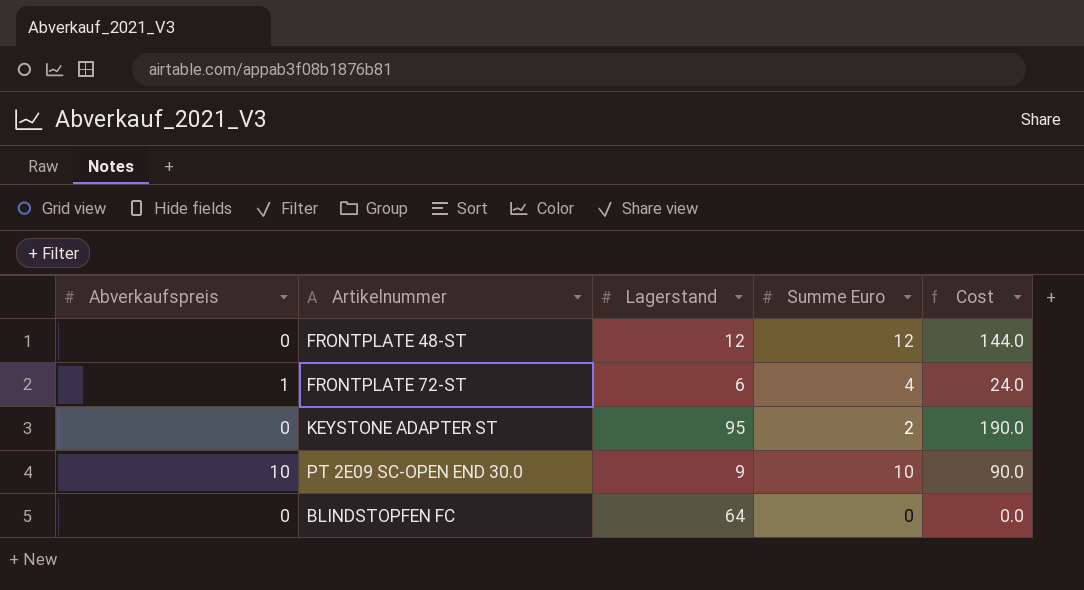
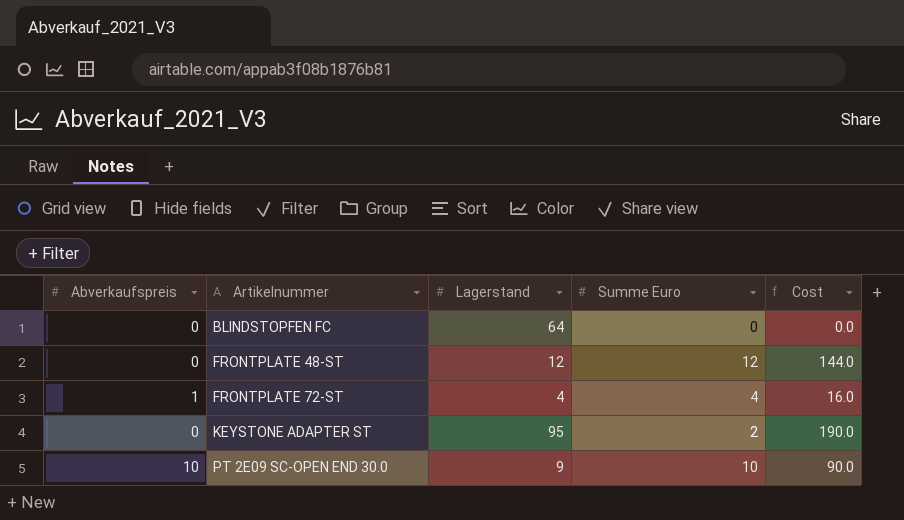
row order: none -> Artikelnummer ascending
FRONTPLATE 72-ST | Lagerstand: 6 -> 4
FRONTPLATE 72-ST | Cost: 24.0 -> 16.0

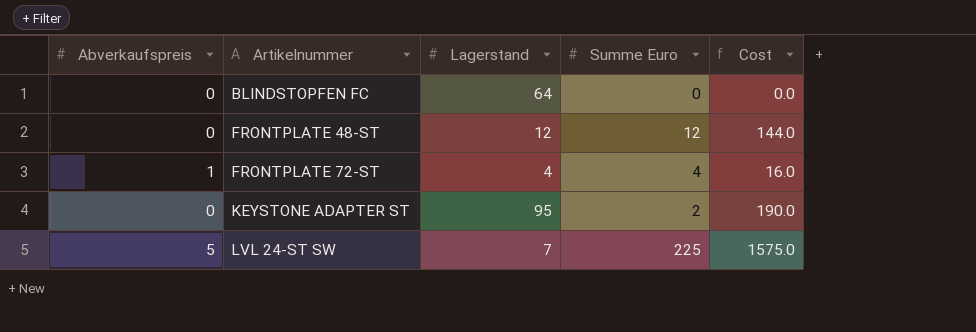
row PT 2E09 SC-OPEN END 30.0: 10 | 9 | 10 | 90.0 -> none
row LVL 24-ST SW: none -> 5 | 7 | 225 | 1575.0

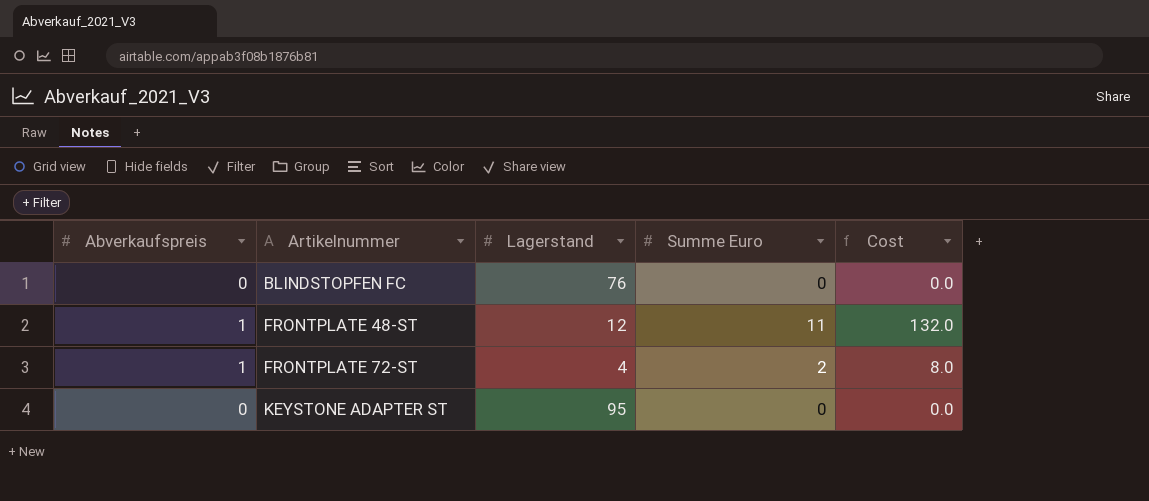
row LVL 24-ST SW: 5 | 7 | 225 | 1575.0 -> none
BLINDSTOPFEN FC | Lagerstand: 64 -> 76
FRONTPLATE 48-ST | Abverkaufspreis: 0 -> 1
FRONTPLATE 48-ST | Summe Euro: 12 -> 11
FRONTPLATE 48-ST | Cost: 144.0 -> 132.0
FRONTPLATE 72-ST | Summe Euro: 4 -> 2
FRONTPLATE 72-ST | Cost: 16.0 -> 8.0
KEYSTONE ADAPTER ST | Summe Euro: 2 -> 0
KEYSTONE ADAPTER ST | Cost: 190.0 -> 0.0

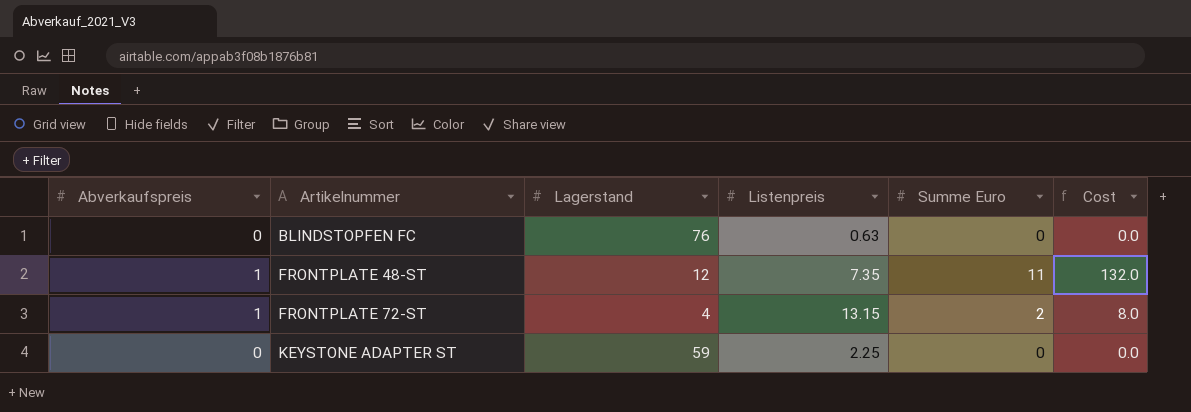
column Listenpreis | position: none -> 4
KEYSTONE ADAPTER ST | Lagerstand: 95 -> 59

